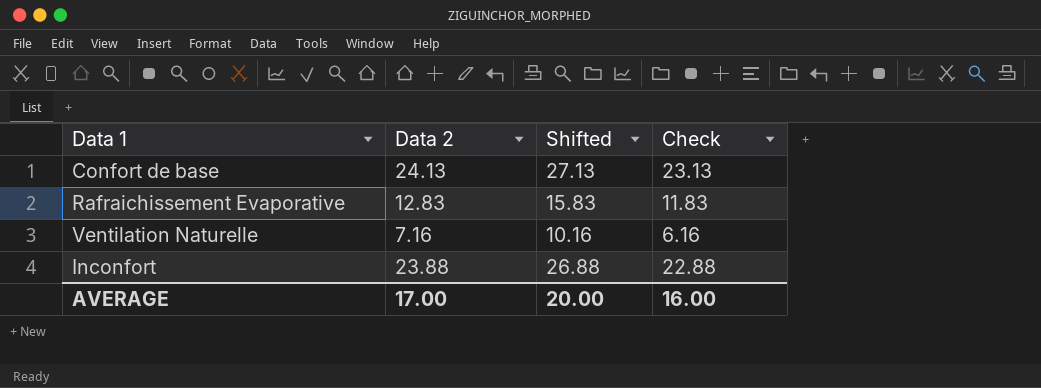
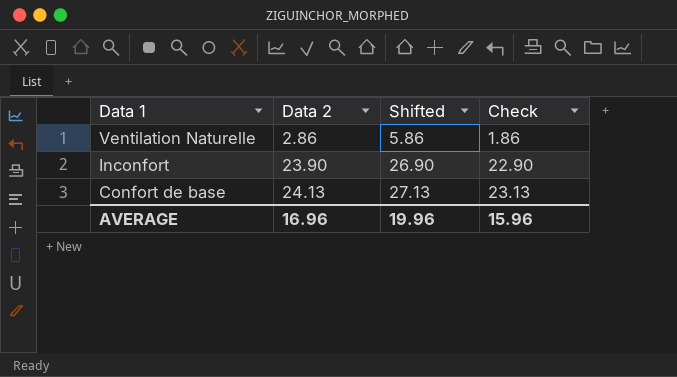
row order: none -> Data 1 descending
row Rafraichissement Evaporative: 12.83 | 15.83 | 11.83 -> none
Ventilation Naturelle | Data 2: 7.16 -> 2.86
Ventilation Naturelle | Shifted: 10.16 -> 5.86
Ventilation Naturelle | Check: 6.16 -> 1.86
Inconfort | Data 2: 23.88 -> 23.90
Inconfort | Shifted: 26.88 -> 26.90
Inconfort | Check: 22.88 -> 22.90
AVERAGE | Data 2: 17.00 -> 16.96
AVERAGE | Shifted: 20.00 -> 19.96
AVERAGE | Check: 16.00 -> 15.96

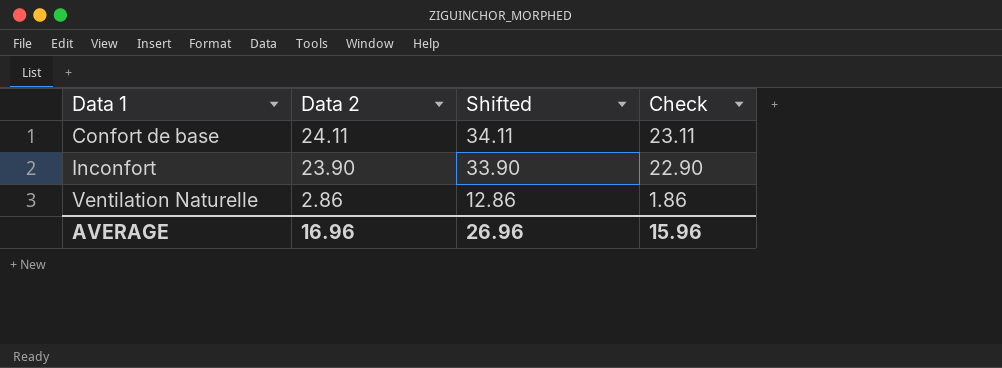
row order: Data 1 descending -> Data 1 ascending
column Shifted | formula: [Data 2] + 3 -> [Data 2] + 10
Confort de base | Data 2: 24.13 -> 24.11
Confort de base | Check: 23.13 -> 23.11
AVERAGE | Shifted: 19.96 -> 26.96

